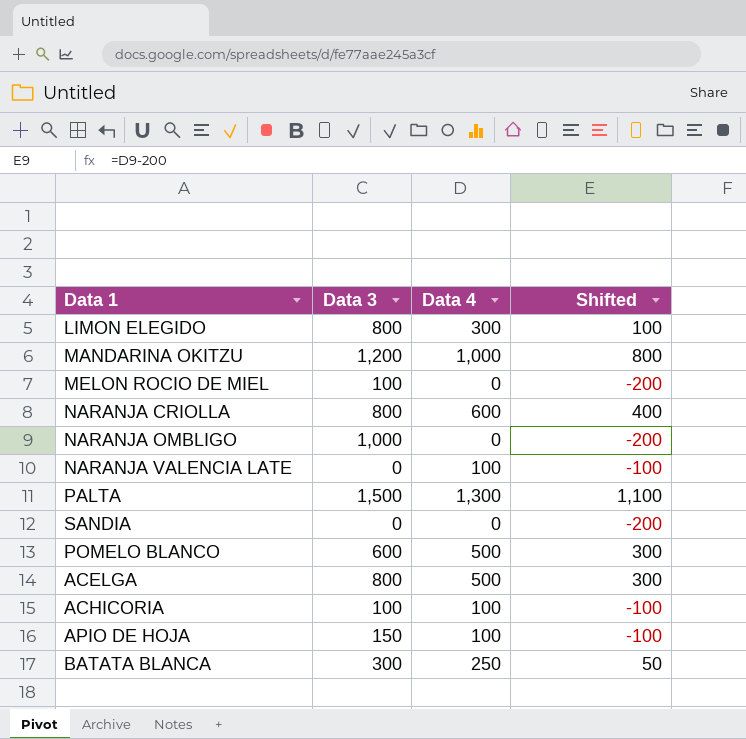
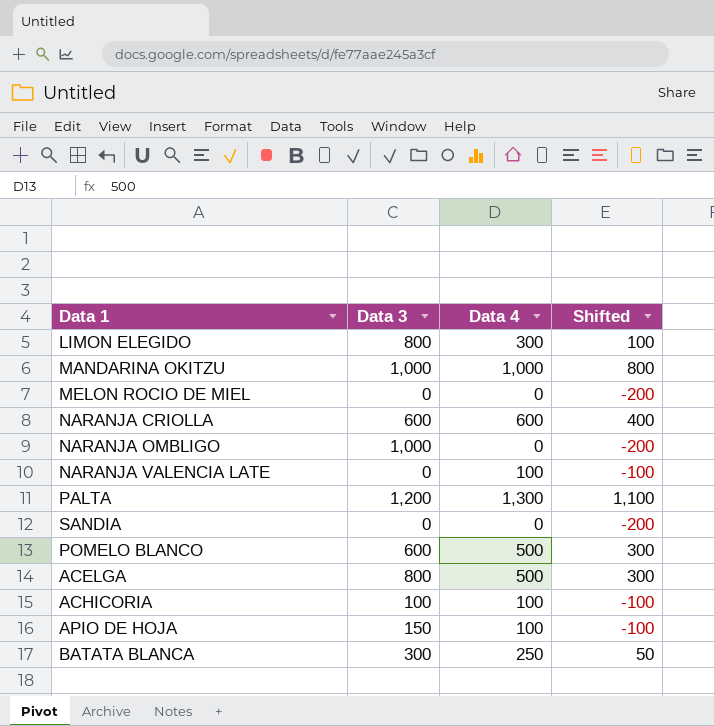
MANDARINA OKITZU | Data 3: 1,200 -> 1,000
MELON ROCIO DE MIEL | Data 3: 100 -> 0
NARANJA CRIOLLA | Data 3: 800 -> 600
PALTA | Data 3: 1,500 -> 1,200

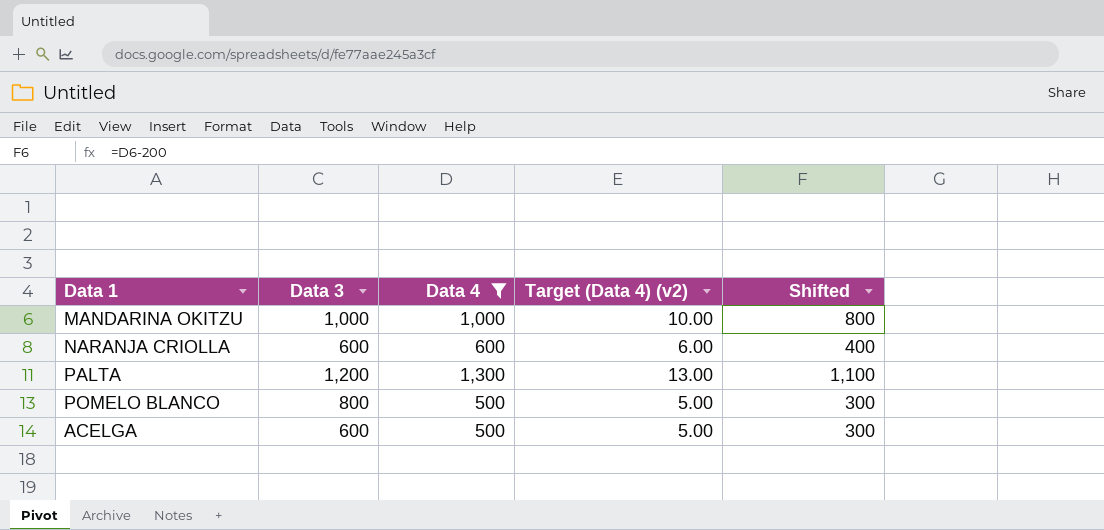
filter: none -> Data 4 >= 500
column Target (Data 4) (v2) | formula: none -> [Data 4] * 0.01
POMELO BLANCO | Data 3: 600 -> 800
ACELGA | Data 3: 800 -> 600

